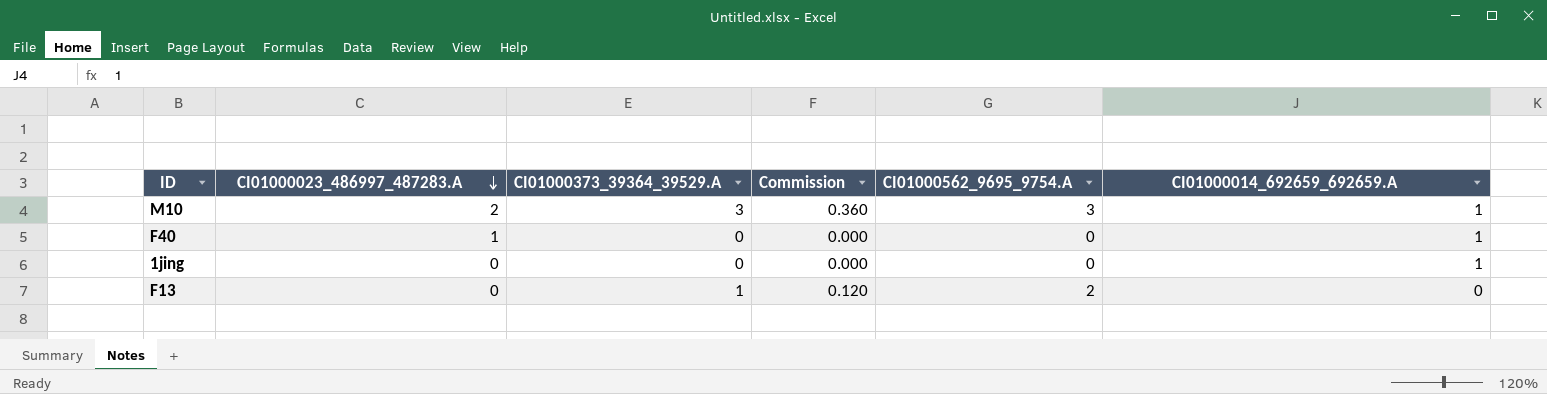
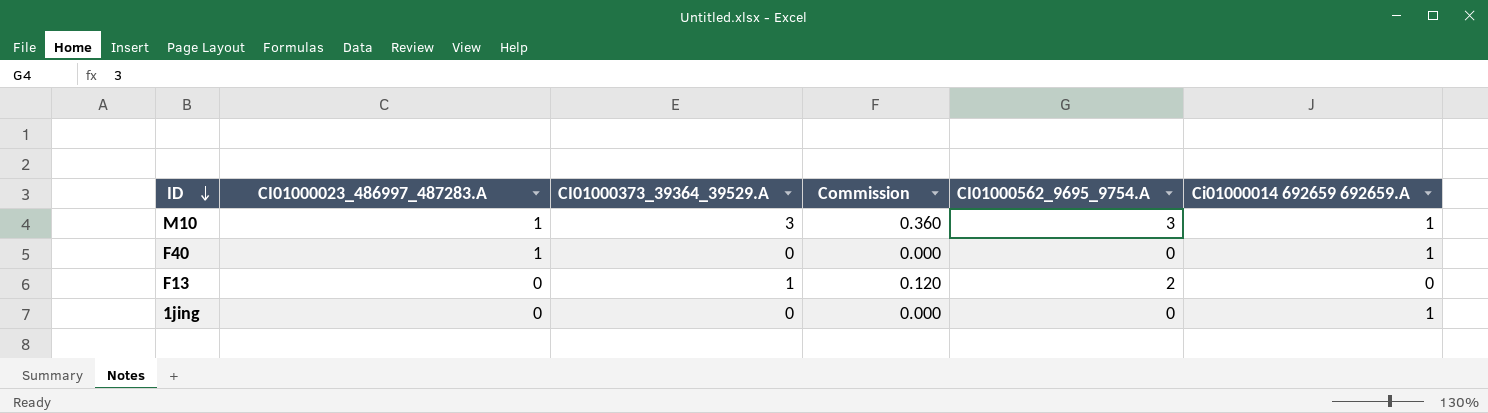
row order: CI01000023_486997_487283.A descending -> ID descending
column name: CI01000014_692659_692659.A -> Ci01000014 692659 692659.A
M10 | CI01000023_486997_487283.A: 2 -> 1

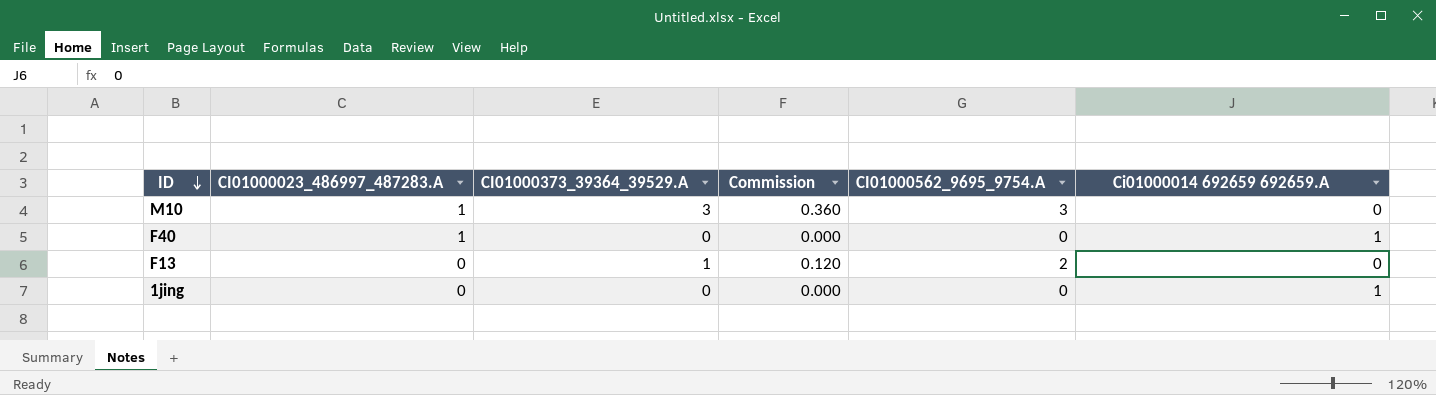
M10 | Ci01000014 692659 692659.A: 1 -> 0

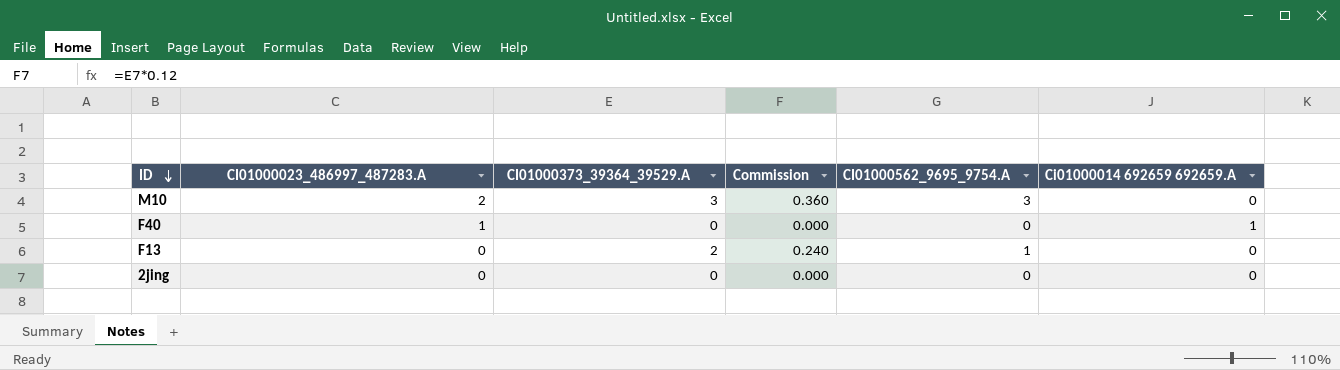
row 1jing: 0 | 0 | 0.000 | 0 | 1 -> none
M10 | CI01000023_486997_487283.A: 1 -> 2
F13 | CI01000373_39364_39529.A: 1 -> 2
F13 | Commission: 0.120 -> 0.240
F13 | CI01000562_9695_9754.A: 2 -> 1
row 2jing: none -> 0 | 0 | 0.000 | 0 | 0

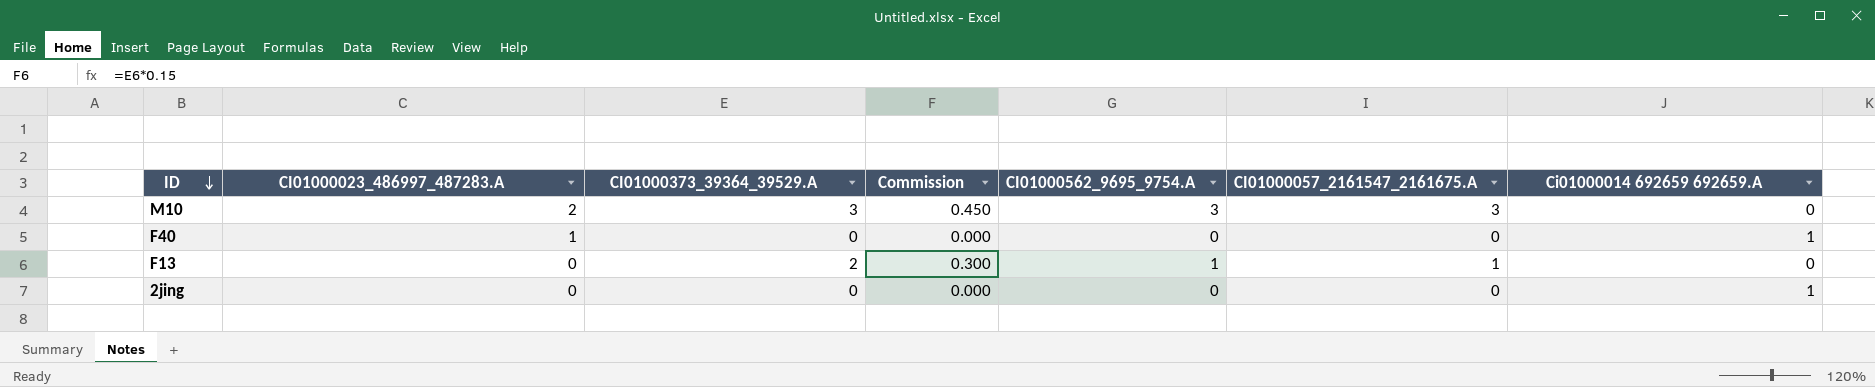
column Commission | formula: [CI01000373_39364_39529.A] * 0.12 -> [CI01000373_39364_39529.A] * 0.15
column CI01000057_2161547_2161675.A | position: none -> 6
2jing | Ci01000014 692659 692659.A: 0 -> 1

